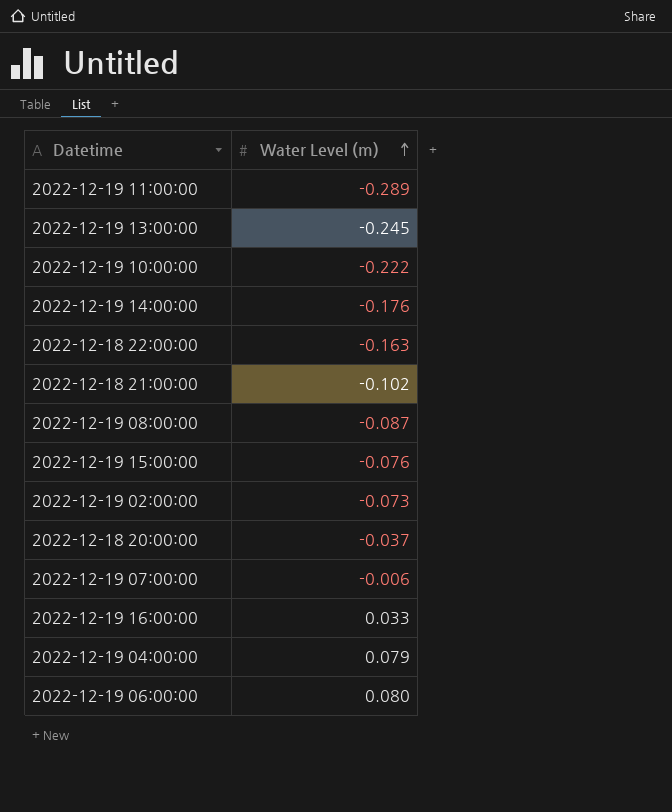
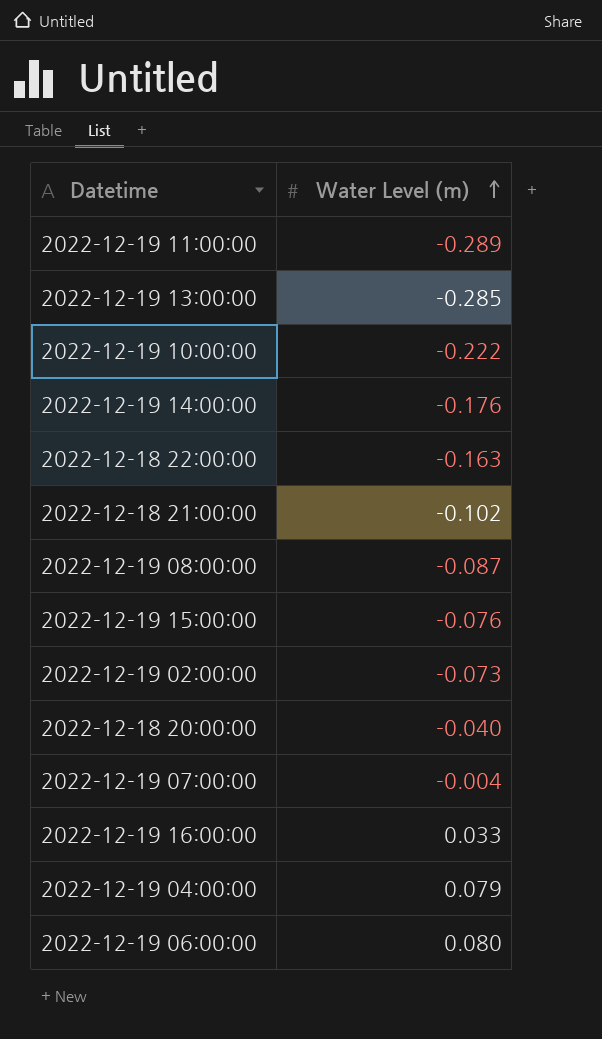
2022-12-19 13:00:00 | Water Level (m): -0.245 -> -0.285
2022-12-18 20:00:00 | Water Level (m): -0.037 -> -0.040
2022-12-19 07:00:00 | Water Level (m): -0.006 -> -0.004

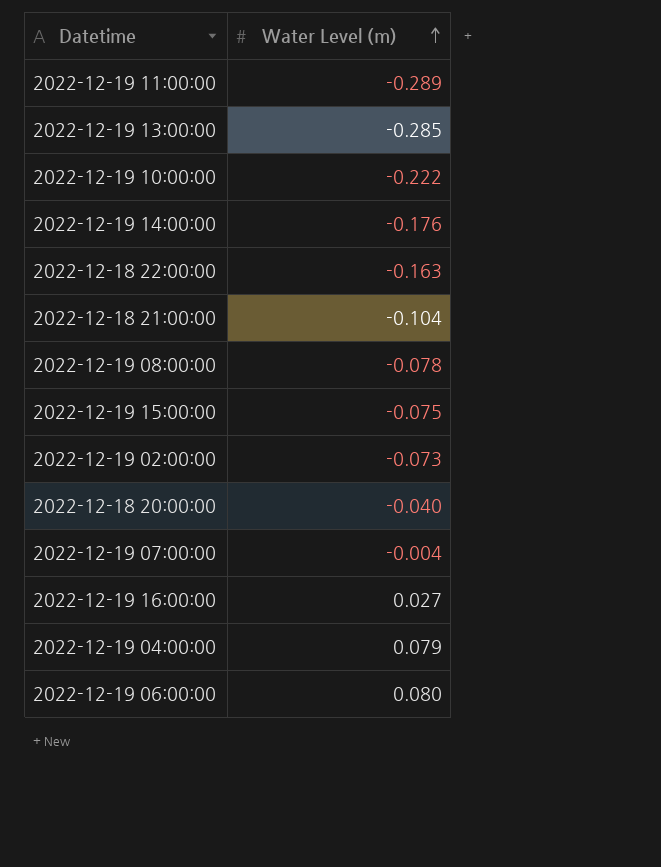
2022-12-18 21:00:00 | Water Level (m): -0.102 -> -0.104
2022-12-19 08:00:00 | Water Level (m): -0.087 -> -0.078
2022-12-19 15:00:00 | Water Level (m): -0.076 -> -0.075
2022-12-19 16:00:00 | Water Level (m): 0.033 -> 0.027

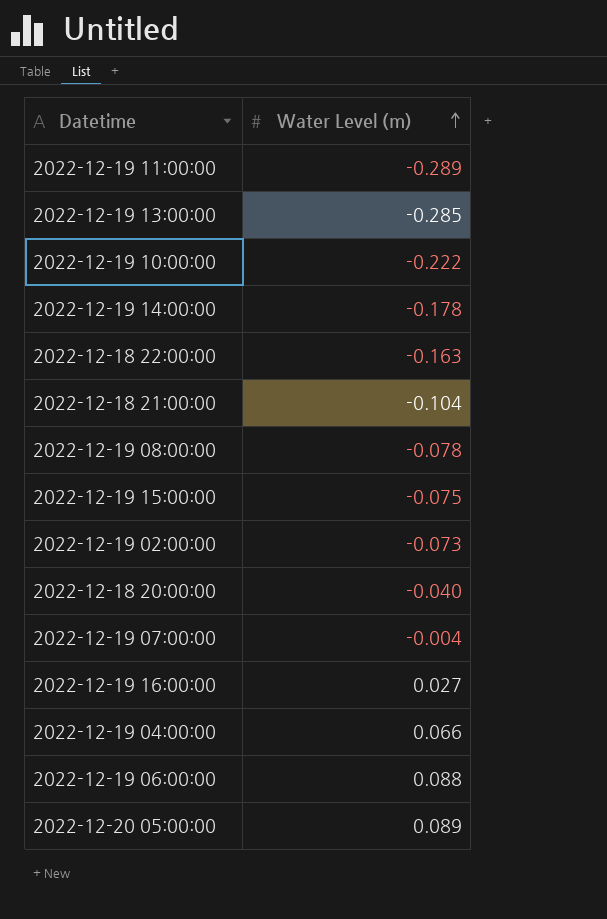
2022-12-19 14:00:00 | Water Level (m): -0.176 -> -0.178
2022-12-19 04:00:00 | Water Level (m): 0.079 -> 0.066
2022-12-19 06:00:00 | Water Level (m): 0.080 -> 0.088
row 2022-12-20 05:00:00: none -> 0.089

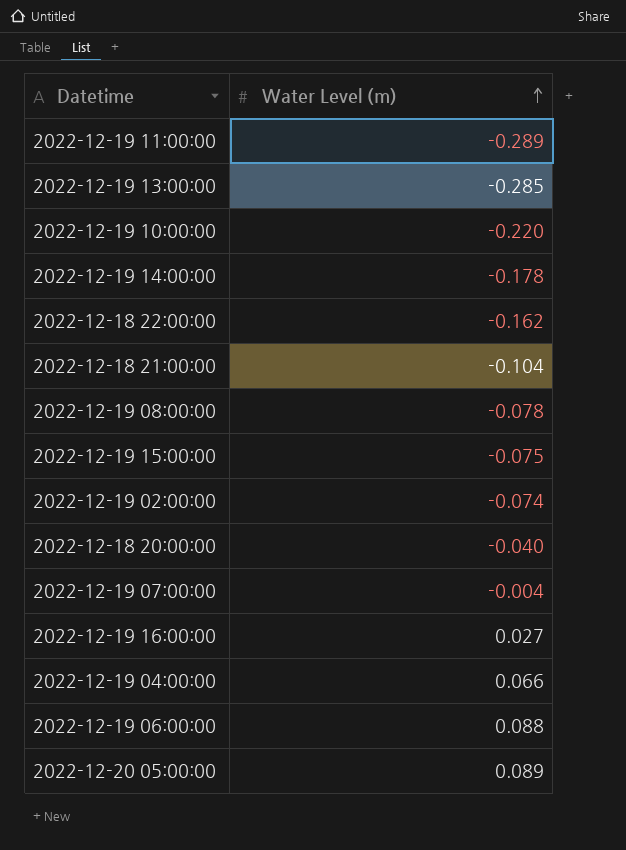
2022-12-19 10:00:00 | Water Level (m): -0.222 -> -0.220
2022-12-18 22:00:00 | Water Level (m): -0.163 -> -0.162
2022-12-19 02:00:00 | Water Level (m): -0.073 -> -0.074

